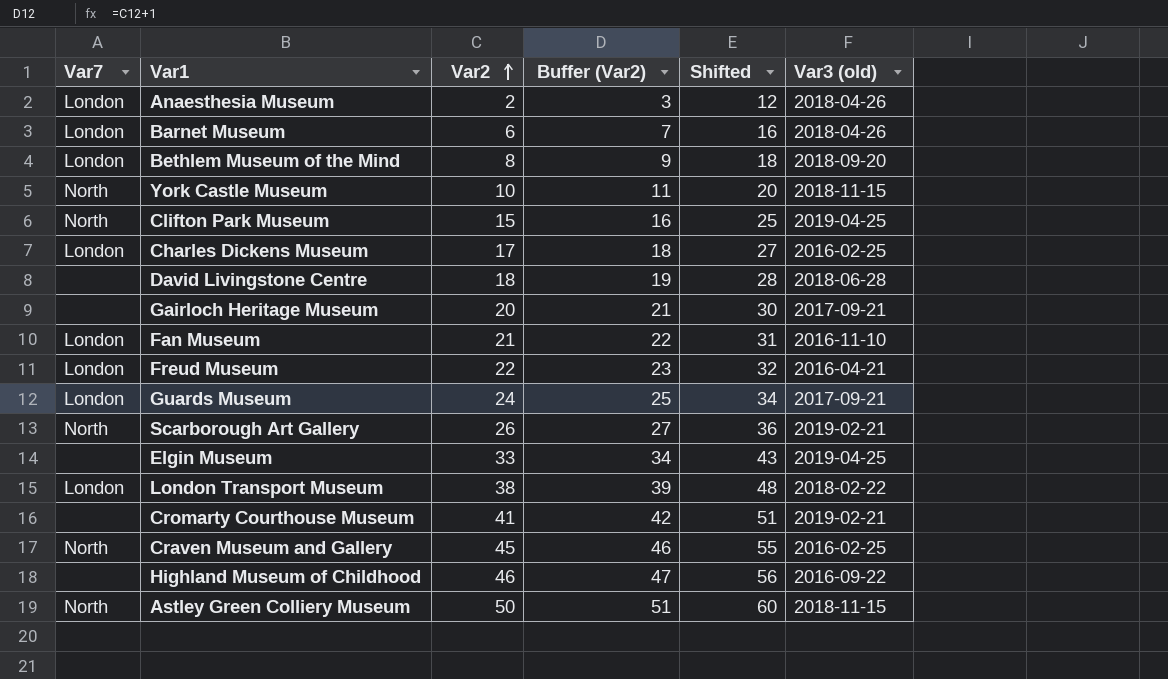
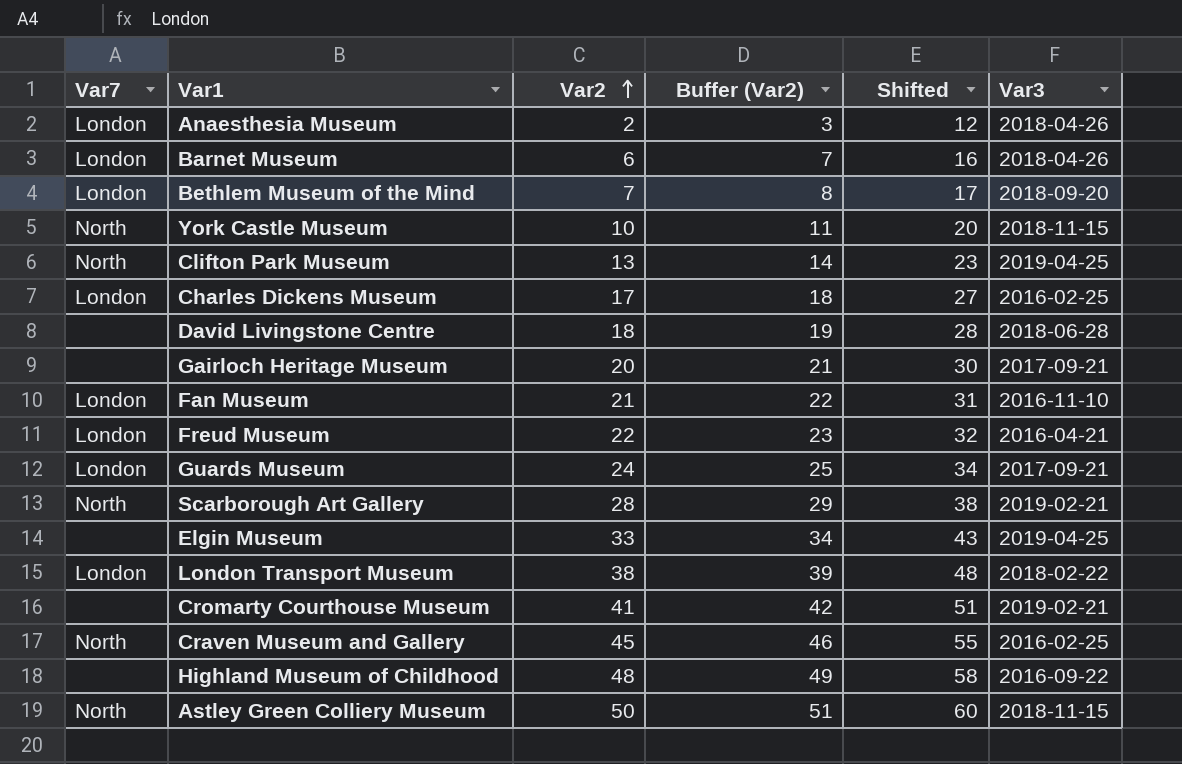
column name: Var3 (old) -> Var3
Bethlem Museum of the Mind | Var2: 8 -> 7
Bethlem Museum of the Mind | Buffer (Var2): 9 -> 8
Bethlem Museum of the Mind | Shifted: 18 -> 17
Clifton Park Museum | Var2: 15 -> 13
Clifton Park Museum | Buffer (Var2): 16 -> 14
Clifton Park Museum | Shifted: 25 -> 23
Scarborough Art Gallery | Var2: 26 -> 28
Scarborough Art Gallery | Buffer (Var2): 27 -> 29
Scarborough Art Gallery | Shifted: 36 -> 38
Highland Museum of Childhood | Var2: 46 -> 48
Highland Museum of Childhood | Buffer (Var2): 47 -> 49
Highland Museum of Childhood | Shifted: 56 -> 58

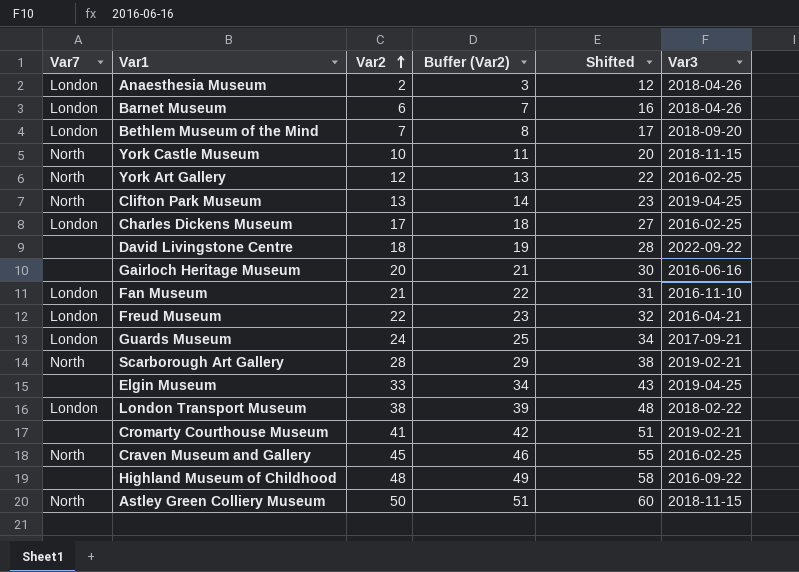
row York Art Gallery: none -> North | 12 | 13 | 22 | 2016-02-25
David Livingstone Centre | Var3: 2018-06-28 -> 2022-09-22
Gairloch Heritage Museum | Var3: 2017-09-21 -> 2016-06-16

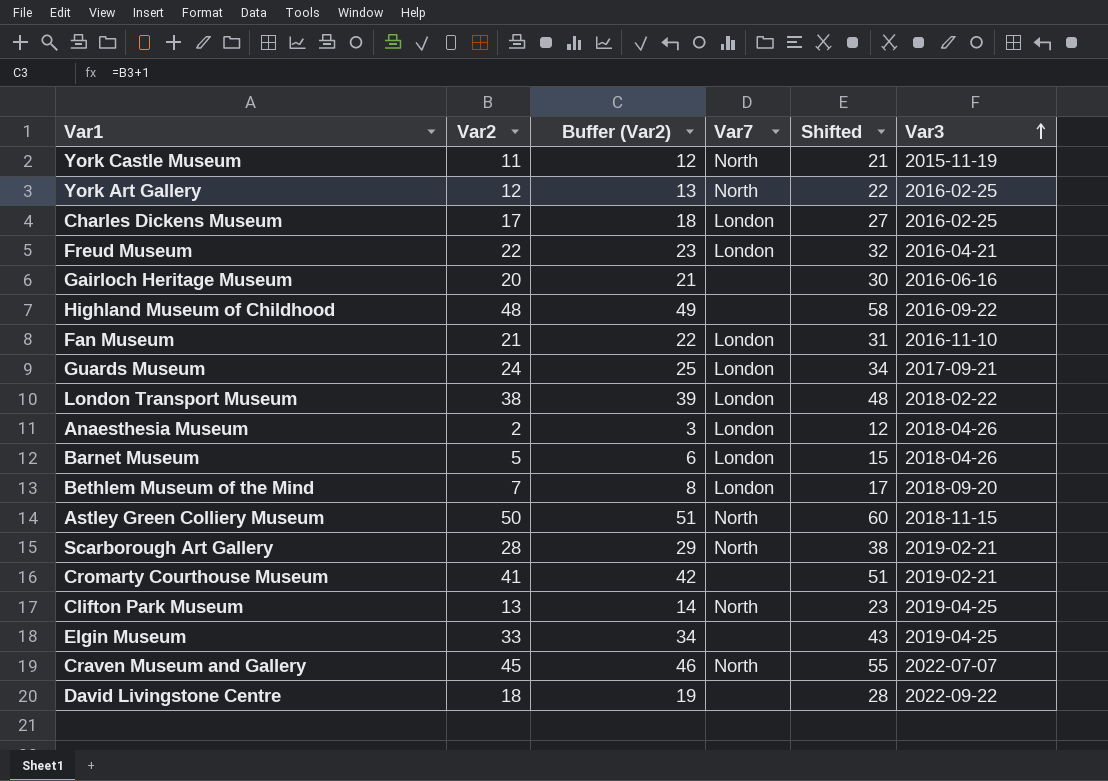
row order: Var2 ascending -> Var3 ascending
column Var7 | position: 1 -> 4
York Castle Museum | Var2: 10 -> 11
York Castle Museum | Buffer (Var2): 11 -> 12
York Castle Museum | Shifted: 20 -> 21
York Castle Museum | Var3: 2018-11-15 -> 2015-11-19
Barnet Museum | Var2: 6 -> 5
Barnet Museum | Buffer (Var2): 7 -> 6
Barnet Museum | Shifted: 16 -> 15
Craven Museum and Gallery | Var3: 2016-02-25 -> 2022-07-07

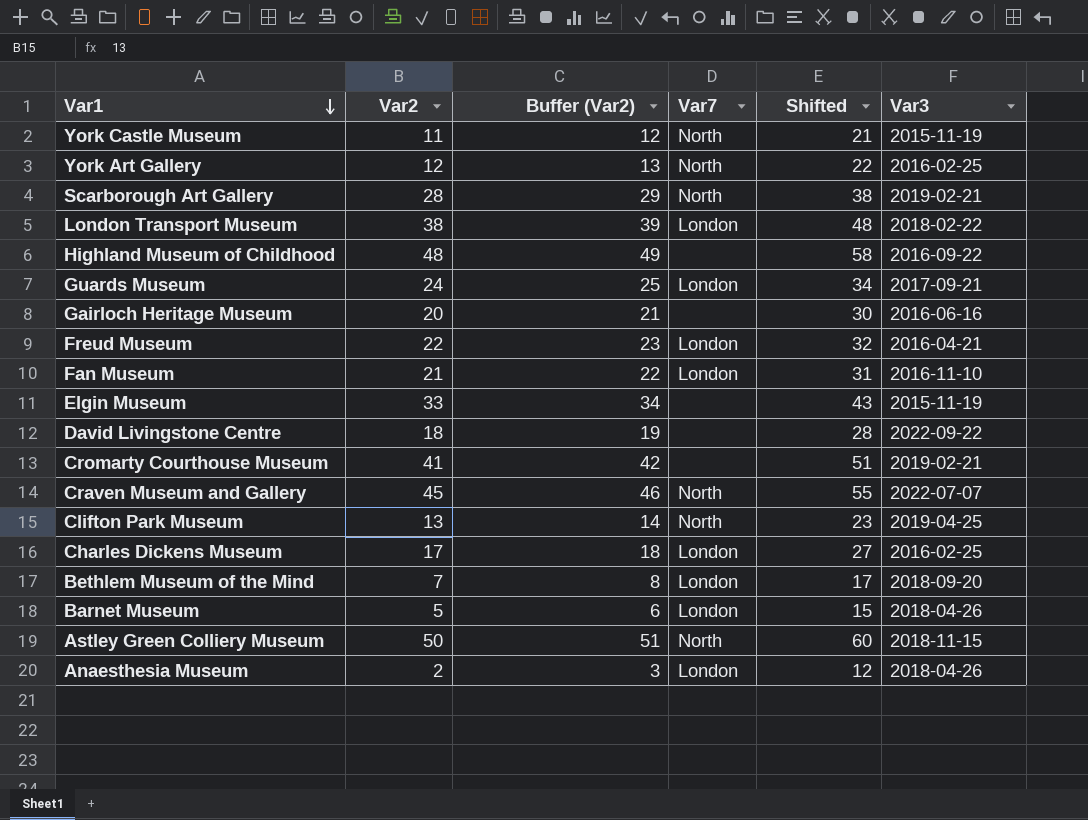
row order: Var3 ascending -> Var1 descending
Elgin Museum | Var3: 2019-04-25 -> 2015-11-19

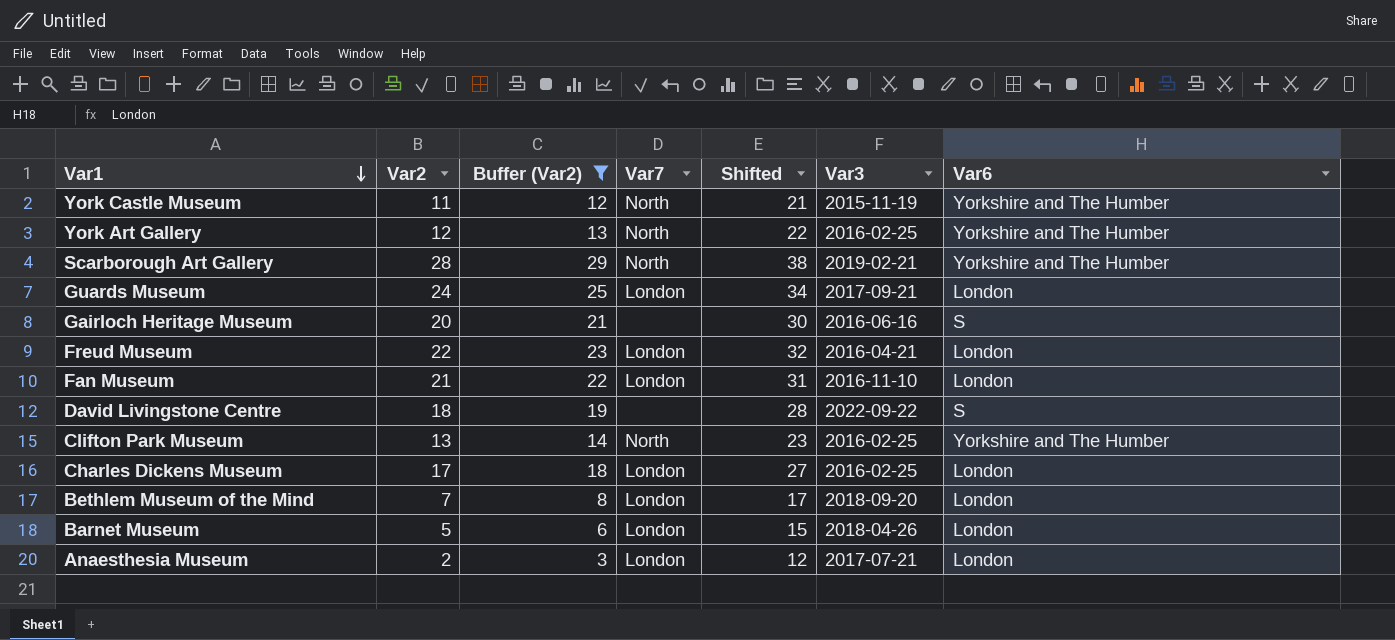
filter: none -> Buffer (Var2) <= 29
column Var6 | position: none -> 7
Clifton Park Museum | Var3: 2019-04-25 -> 2016-02-25
Anaesthesia Museum | Var3: 2018-04-26 -> 2017-07-21

